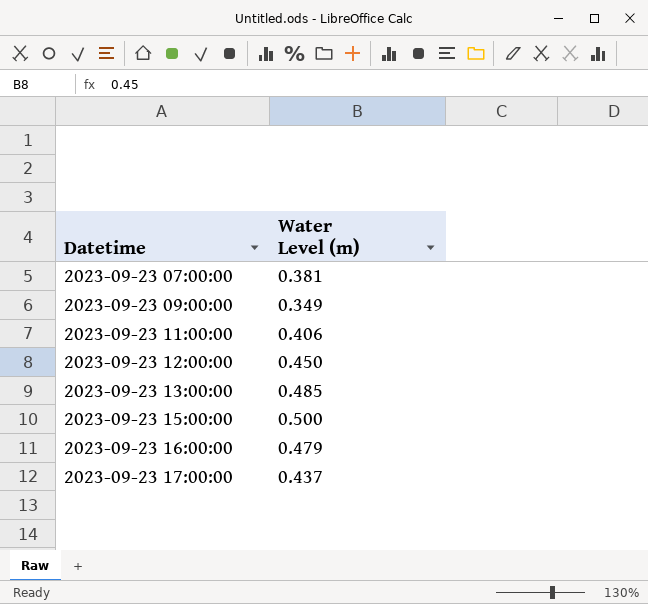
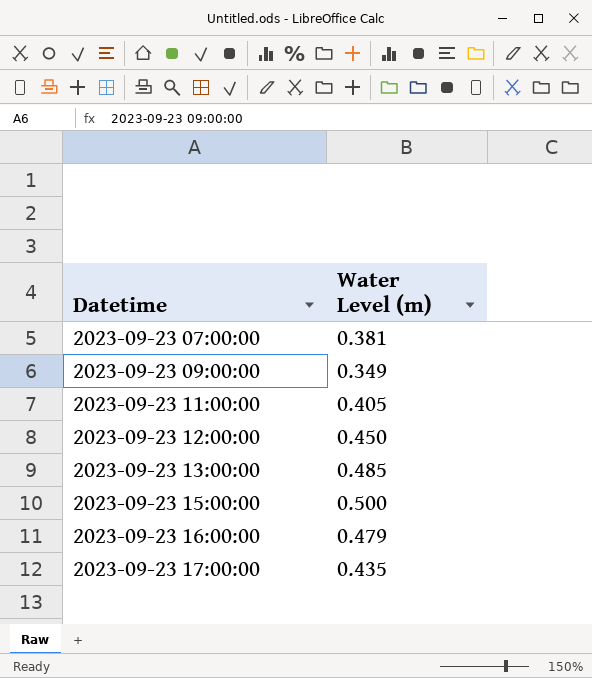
2023-09-23 11:00:00 | Water Level (m): 0.406 -> 0.405
2023-09-23 17:00:00 | Water Level (m): 0.437 -> 0.435

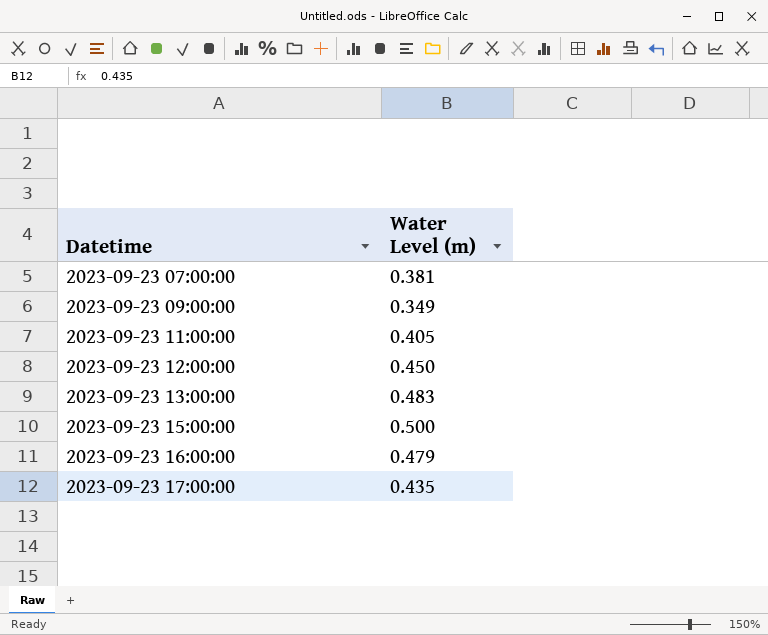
2023-09-23 13:00:00 | Water Level (m): 0.485 -> 0.483

